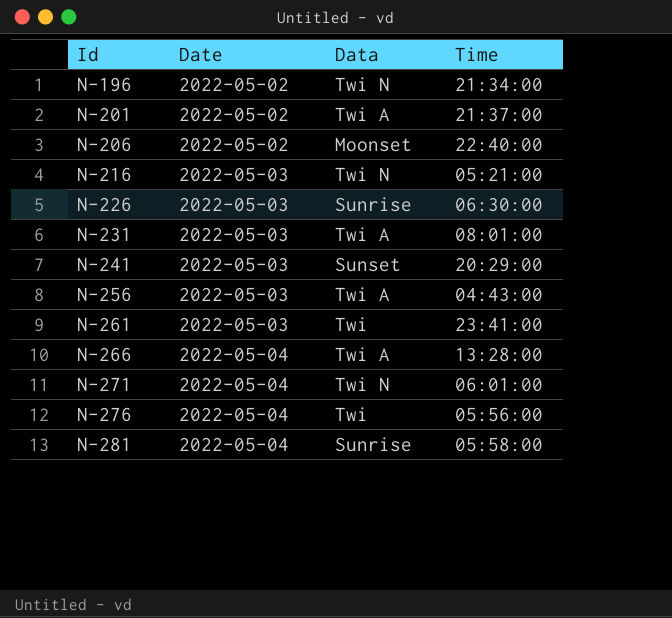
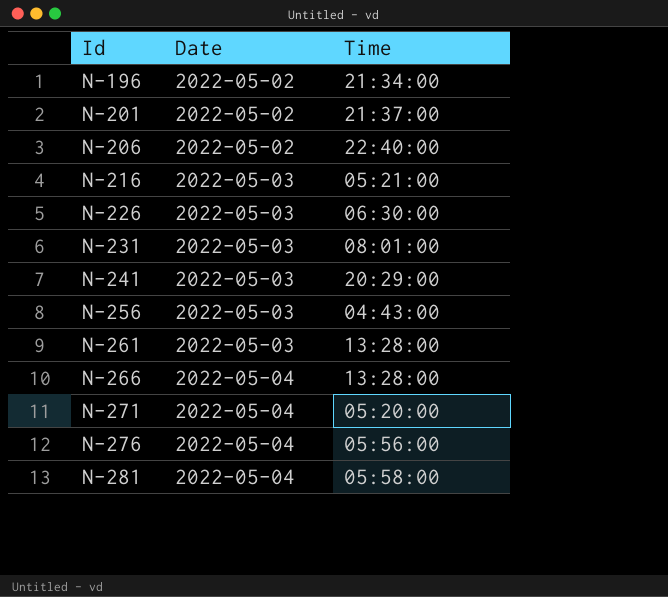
column Data | position: 3 -> none
N-261 | Time: 23:41:00 -> 13:28:00
N-271 | Time: 06:01:00 -> 05:20:00

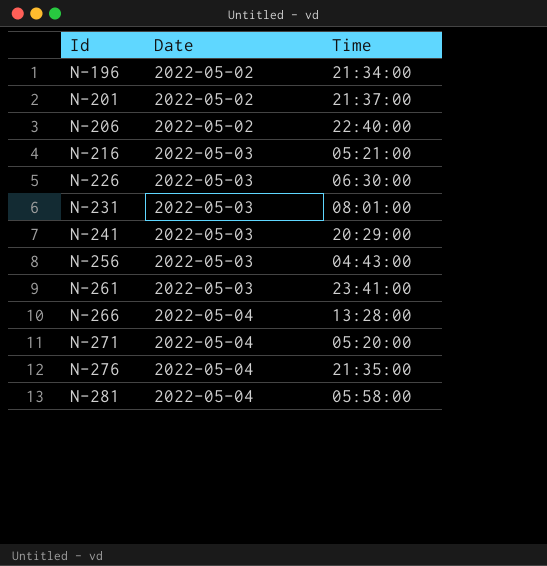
N-261 | Time: 13:28:00 -> 23:41:00
N-276 | Time: 05:56:00 -> 21:35:00

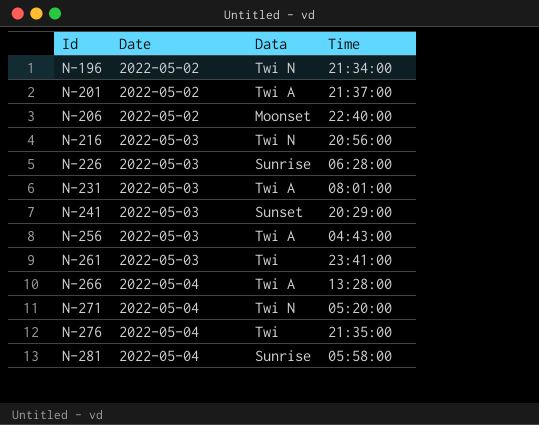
column Data | position: none -> 3
N-216 | Time: 05:21:00 -> 20:56:00
N-226 | Time: 06:30:00 -> 06:28:00

